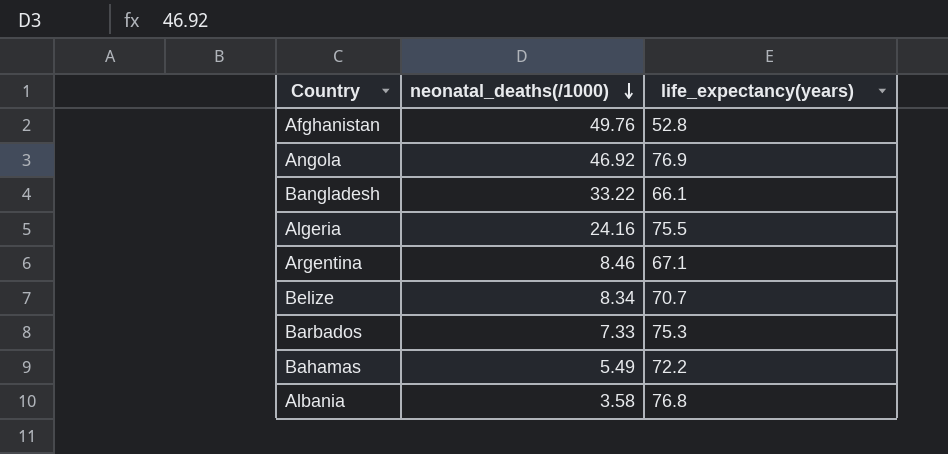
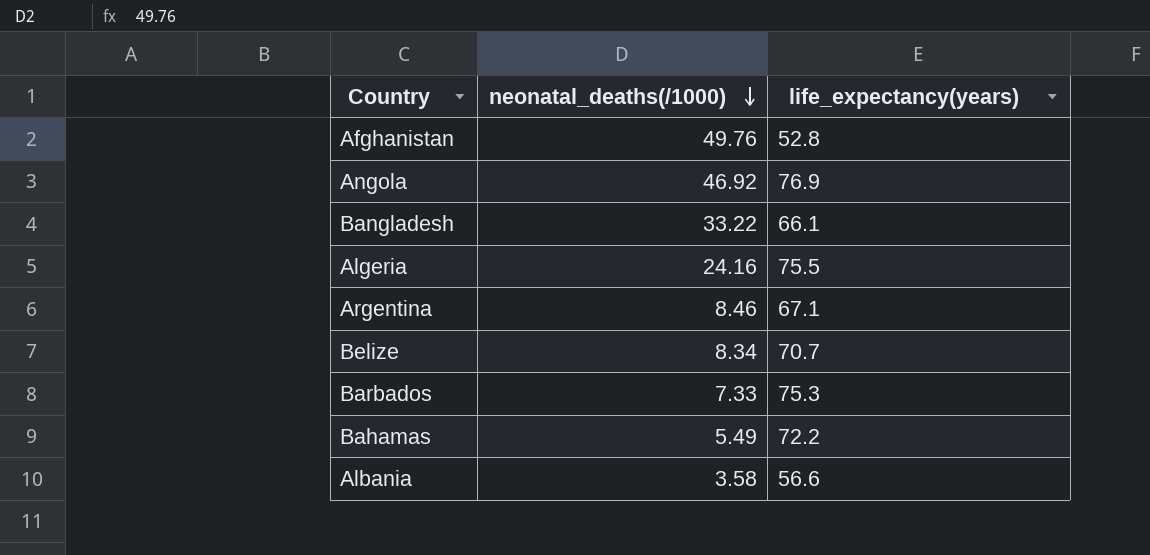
Albania | life_expectancy(years): 76.8 -> 56.6

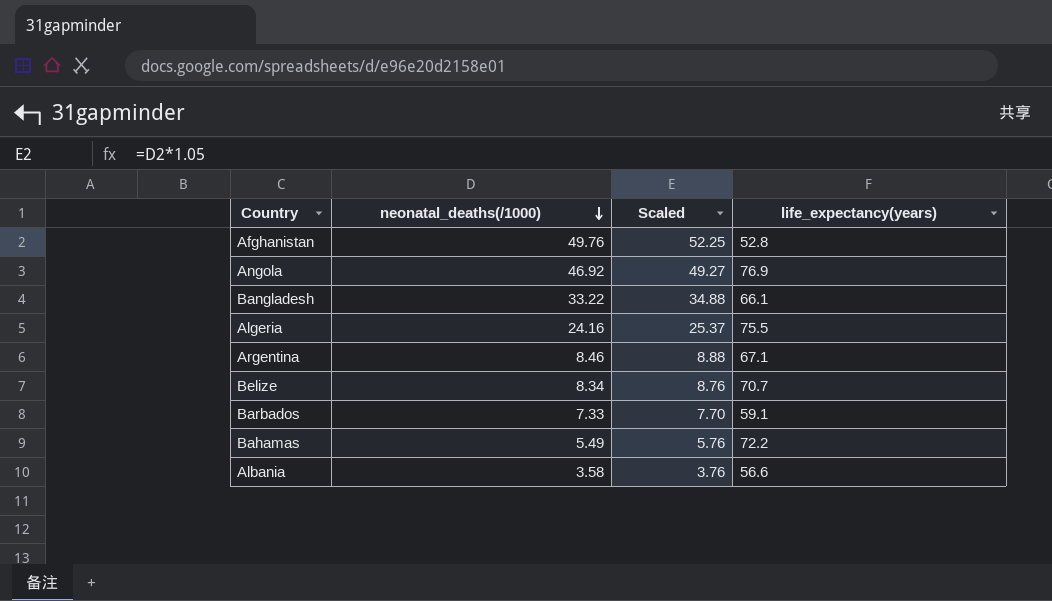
column Scaled | formula: none -> [neonatal_deaths(/1000)] * 1.05
Barbados | life_expectancy(years): 75.3 -> 59.1

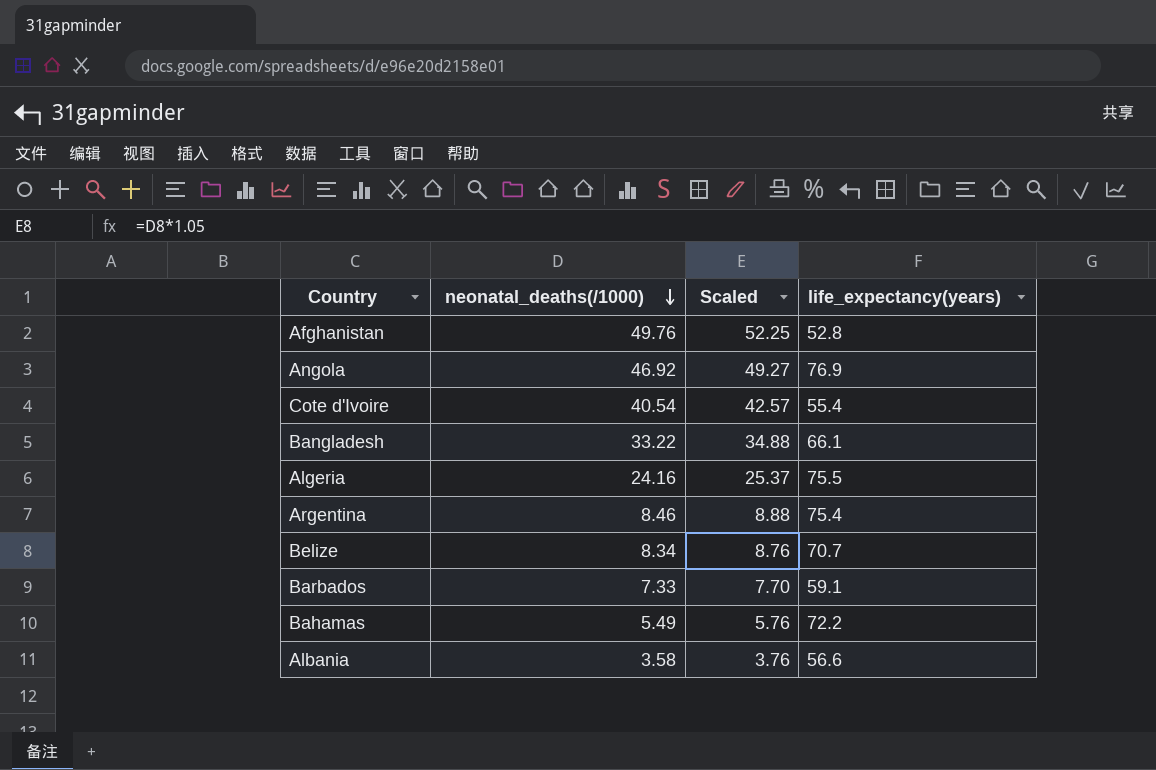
row Cote d'Ivoire: none -> 40.54 | 42.57 | 55.4
Argentina | life_expectancy(years): 67.1 -> 75.4

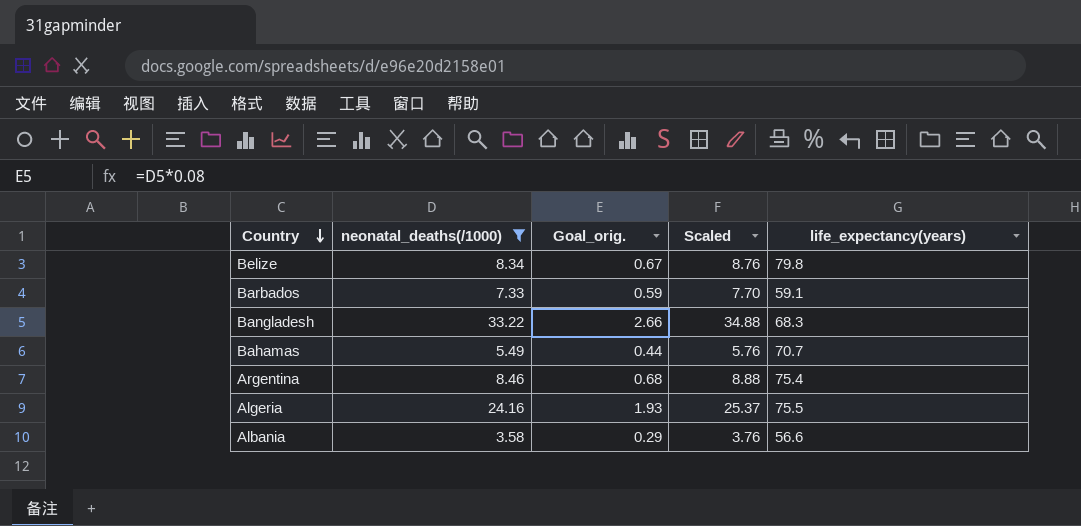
filter: none -> neonatal_deaths(/1000) <= 33.22
row order: neonatal_deaths(/1000) descending -> Country descending
column Goal_orig. | formula: none -> [neonatal_deaths(/1000)] * 0.08
Belize | life_expectancy(years): 70.7 -> 79.8
Bangladesh | life_expectancy(years): 66.1 -> 68.3
Bahamas | life_expectancy(years): 72.2 -> 70.7

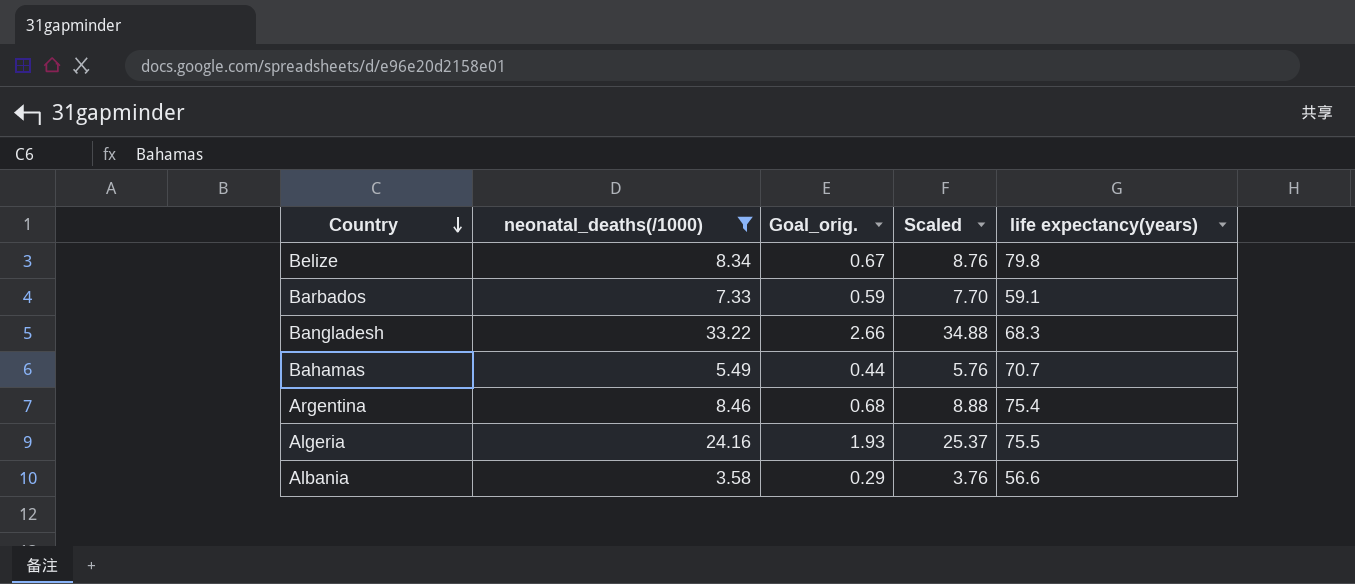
column name: life_expectancy(years) -> life expectancy(years)

